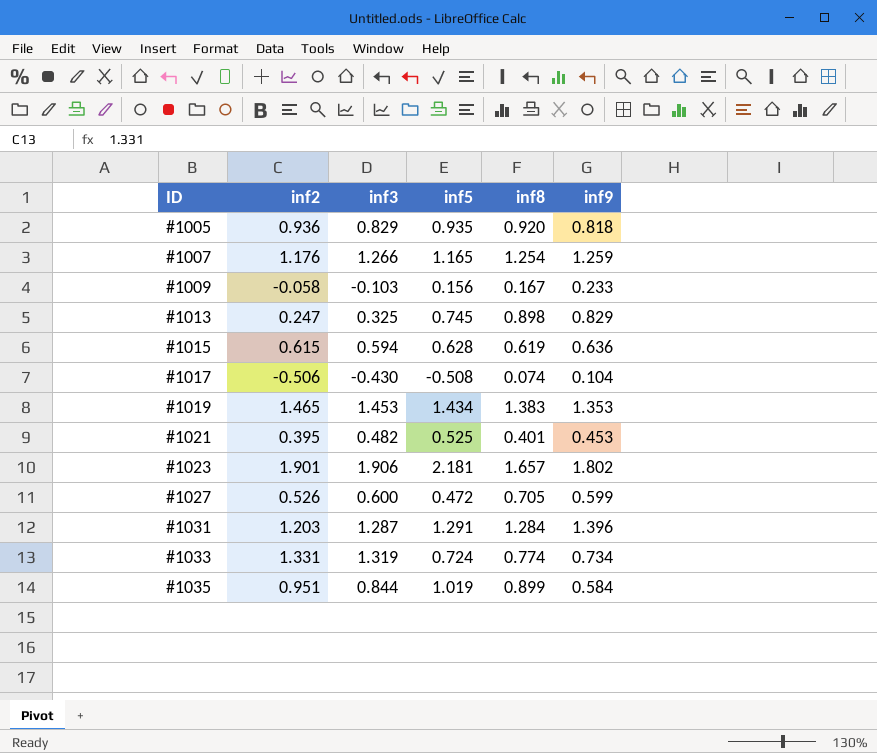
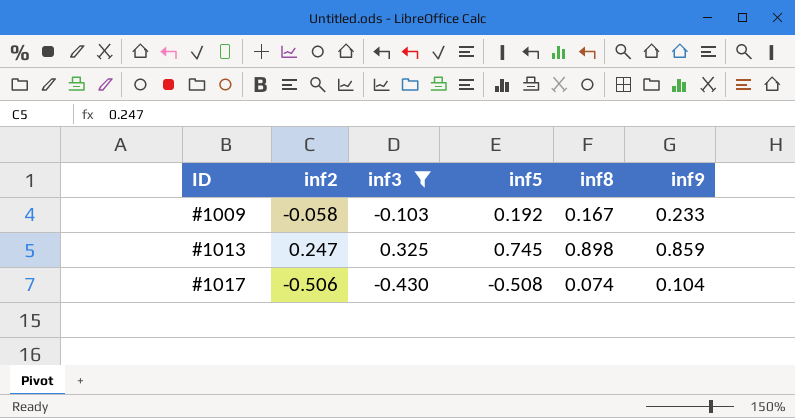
filter: none -> inf3 <= 0.325
#1009 | inf5: 0.156 -> 0.192
#1013 | inf9: 0.829 -> 0.859

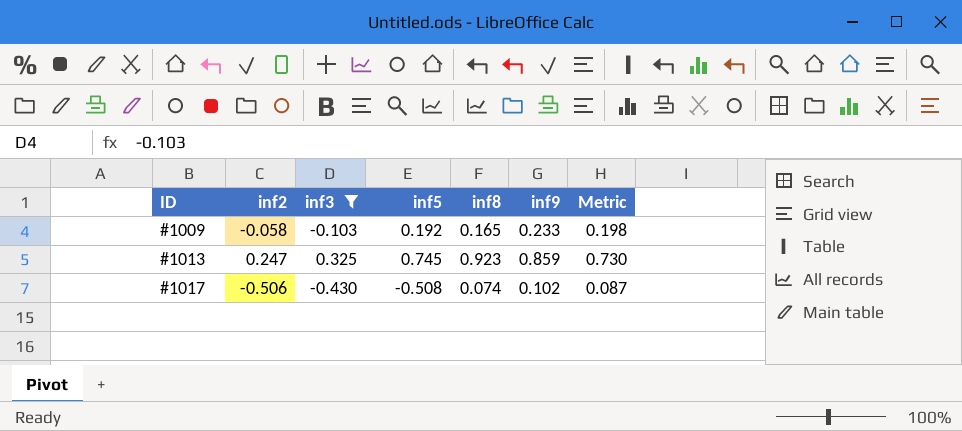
column Metric | formula: none -> [inf9] * 0.85
#1009 | inf8: 0.167 -> 0.165
#1013 | inf8: 0.898 -> 0.923
#1017 | inf9: 0.104 -> 0.102

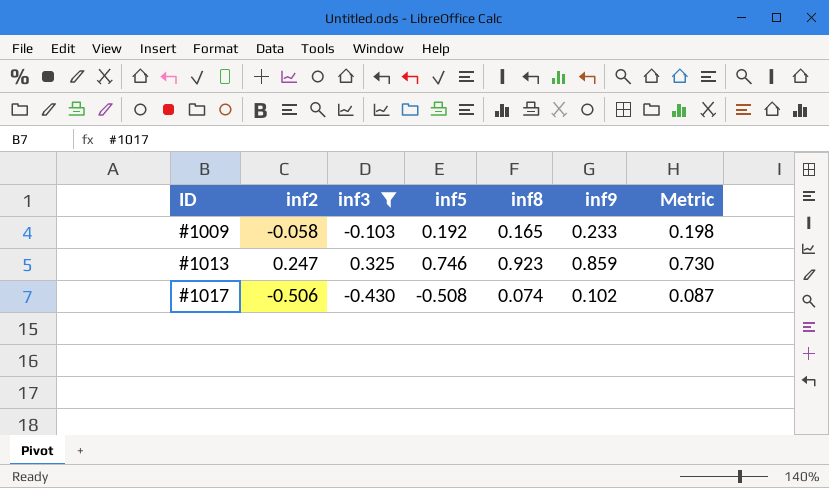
#1013 | inf5: 0.745 -> 0.746

